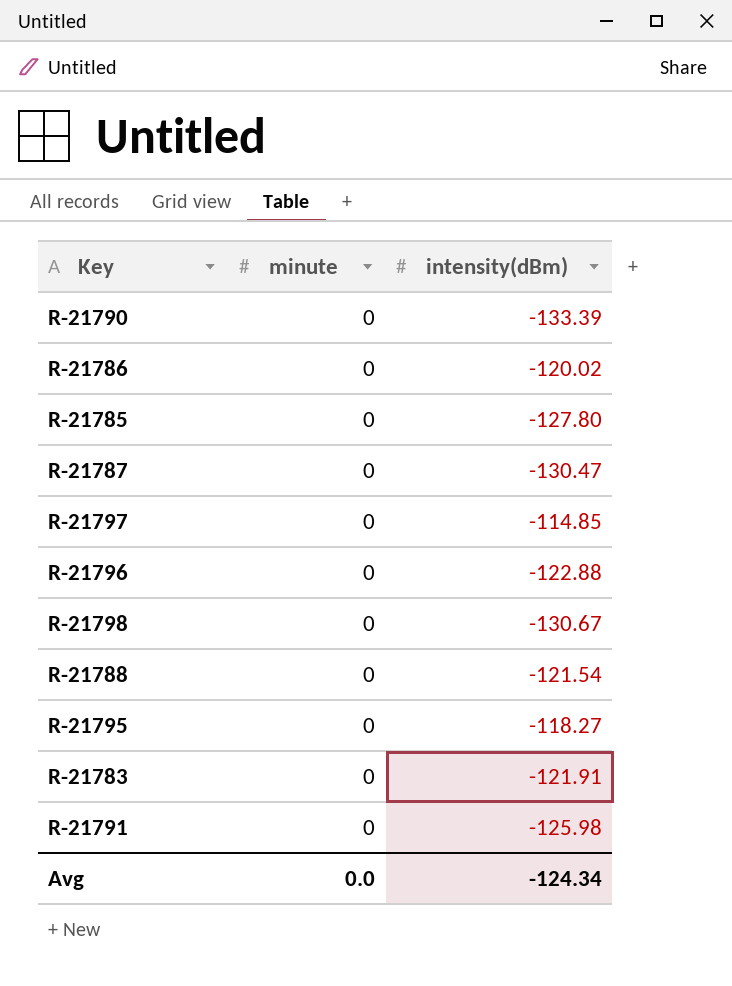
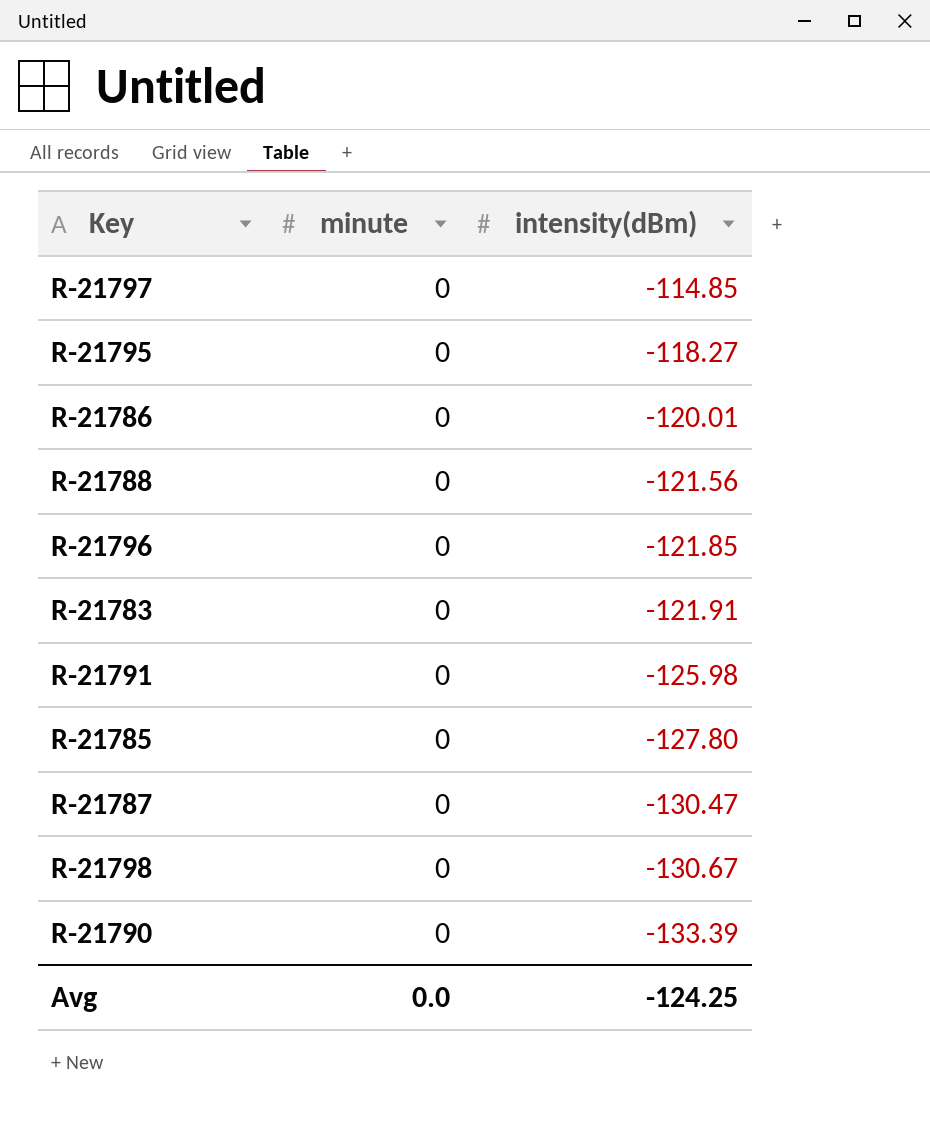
row order: none -> intensity(dBm) descending
R-21786 | intensity(dBm): -120.02 -> -120.01
R-21788 | intensity(dBm): -121.54 -> -121.56
R-21796 | intensity(dBm): -122.88 -> -121.85
Avg | intensity(dBm): -124.34 -> -124.25

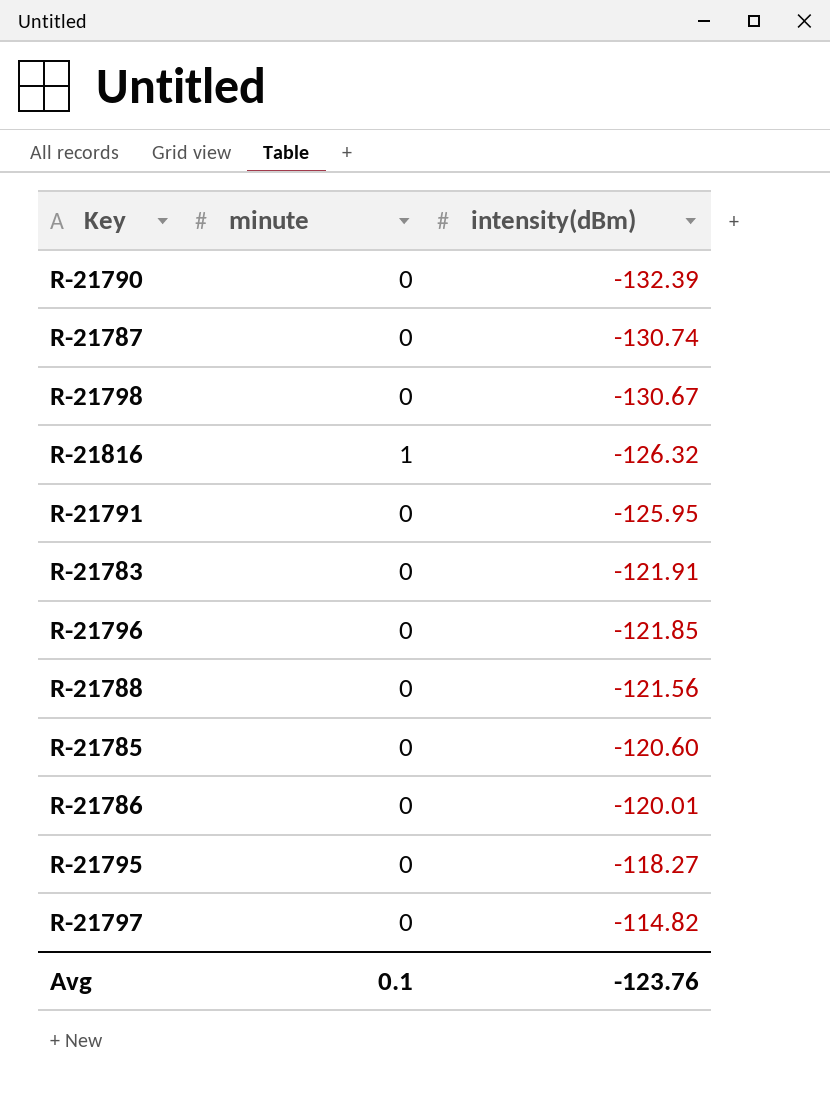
row order: intensity(dBm) descending -> intensity(dBm) ascending
R-21790 | intensity(dBm): -133.39 -> -132.39
R-21787 | intensity(dBm): -130.47 -> -130.74
row R-21816: none -> 1 | -126.32
R-21791 | intensity(dBm): -125.98 -> -125.95
R-21785 | intensity(dBm): -127.80 -> -120.60
R-21797 | intensity(dBm): -114.85 -> -114.82
Avg | minute: 0.0 -> 0.1
Avg | intensity(dBm): -124.25 -> -123.76

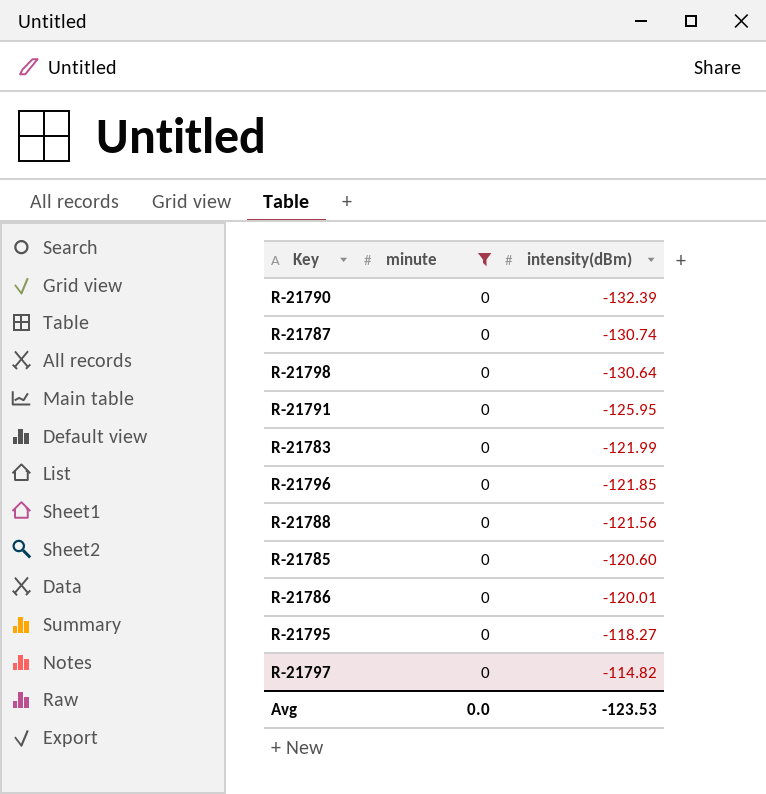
filter: none -> minute = 0
R-21798 | intensity(dBm): -130.67 -> -130.64
R-21783 | intensity(dBm): -121.91 -> -121.99
Avg | minute: 0.1 -> 0.0
Avg | intensity(dBm): -123.76 -> -123.53

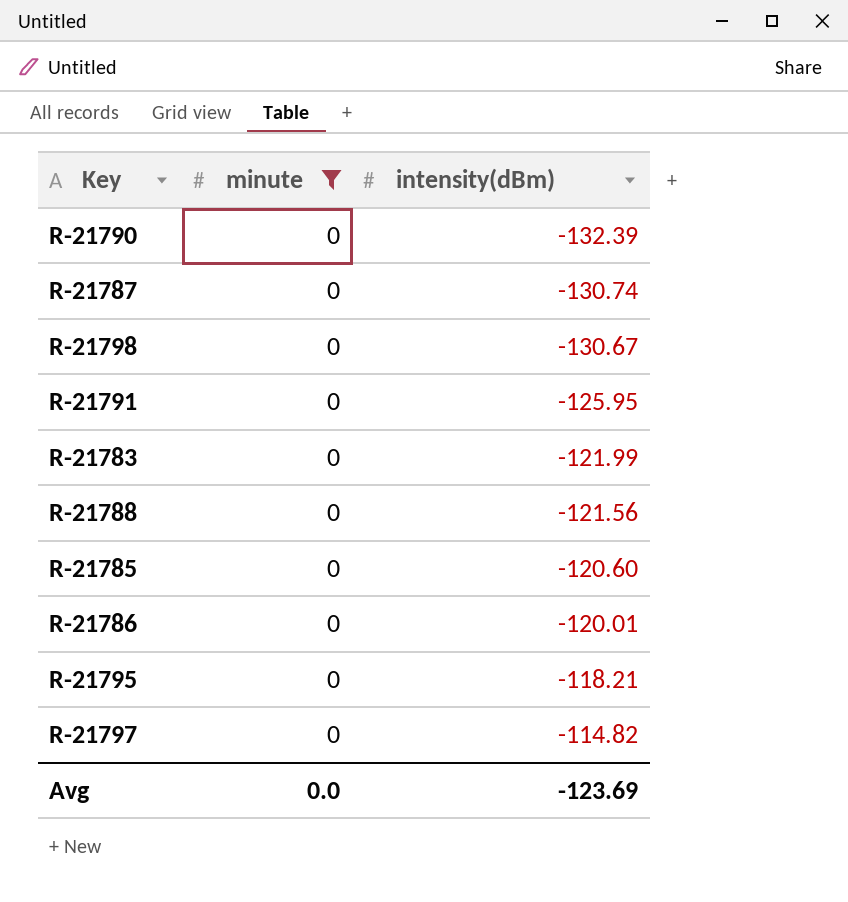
row R-21796: 0 | -121.85 -> none
R-21798 | intensity(dBm): -130.64 -> -130.67
R-21795 | intensity(dBm): -118.27 -> -118.21
Avg | intensity(dBm): -123.53 -> -123.69

